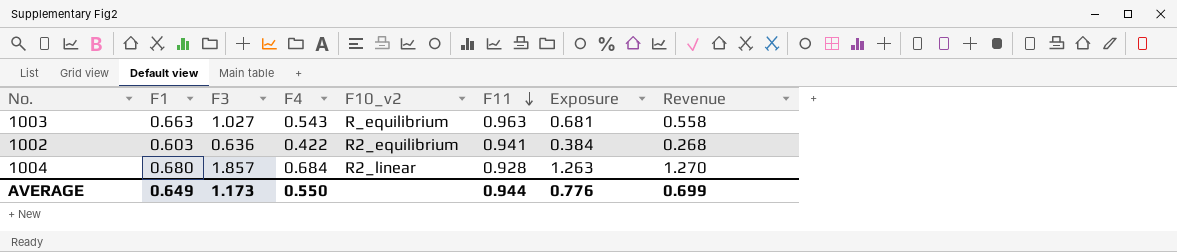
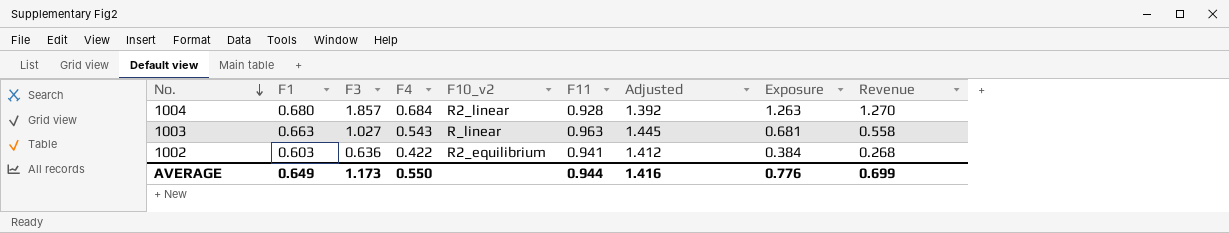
row order: F11 descending -> No. descending
column Adjusted | formula: none -> [F11] * 1.5
1003 | F10_v2: R_equilibrium -> R_linear

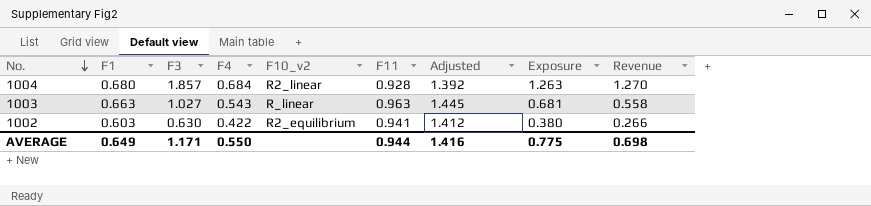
1002 | F3: 0.636 -> 0.630
1002 | Exposure: 0.384 -> 0.380
1002 | Revenue: 0.268 -> 0.266
AVERAGE | F3: 1.173 -> 1.171
AVERAGE | Exposure: 0.776 -> 0.775
AVERAGE | Revenue: 0.699 -> 0.698

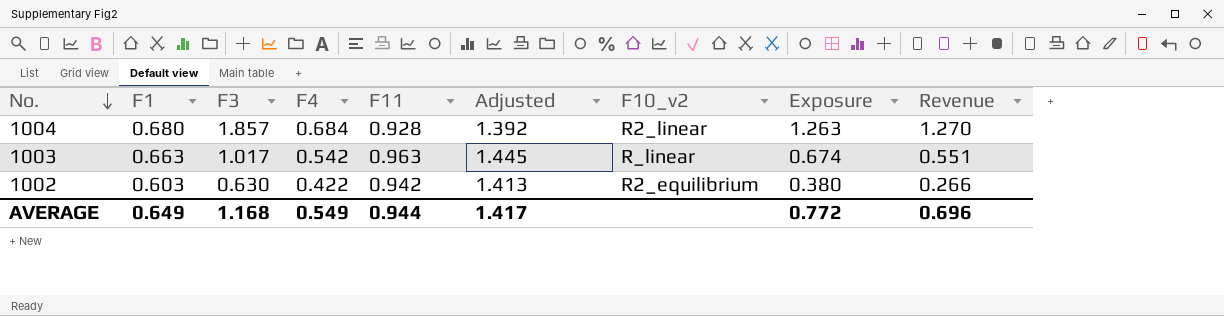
column F10_v2 | position: 5 -> 7
1003 | F3: 1.027 -> 1.017
1003 | F4: 0.543 -> 0.542
1003 | Exposure: 0.681 -> 0.674
1003 | Revenue: 0.558 -> 0.551
1002 | F11: 0.941 -> 0.942
1002 | Adjusted: 1.412 -> 1.413
AVERAGE | F3: 1.171 -> 1.168
AVERAGE | F4: 0.550 -> 0.549
AVERAGE | Adjusted: 1.416 -> 1.417
AVERAGE | Exposure: 0.775 -> 0.772
AVERAGE | Revenue: 0.698 -> 0.696

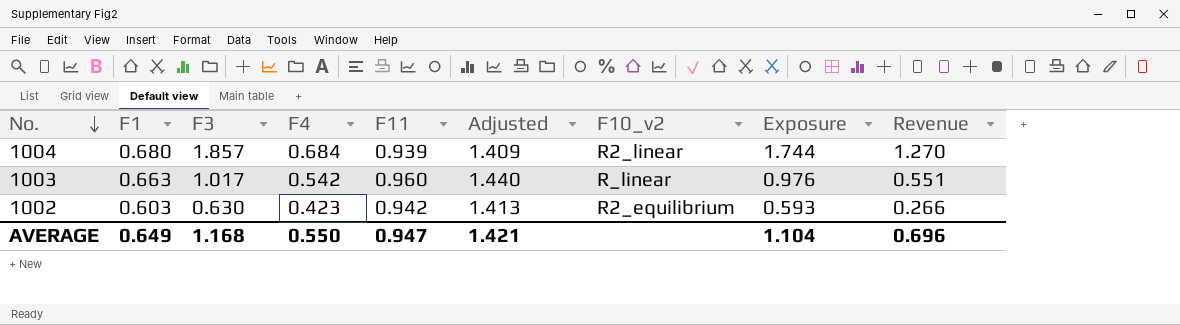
column Exposure | formula: [F1] * [F3] -> [F3] * [F11]
1004 | F11: 0.928 -> 0.939
1004 | Adjusted: 1.392 -> 1.409
1003 | F11: 0.963 -> 0.960
1003 | Adjusted: 1.445 -> 1.440
1002 | F4: 0.422 -> 0.423
AVERAGE | F4: 0.549 -> 0.550
AVERAGE | F11: 0.944 -> 0.947
AVERAGE | Adjusted: 1.417 -> 1.421
AVERAGE | Exposure: 0.772 -> 1.104

